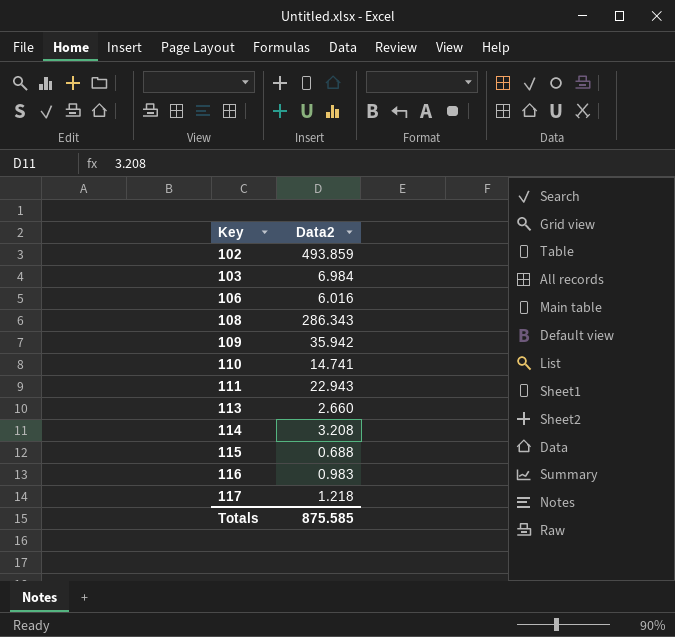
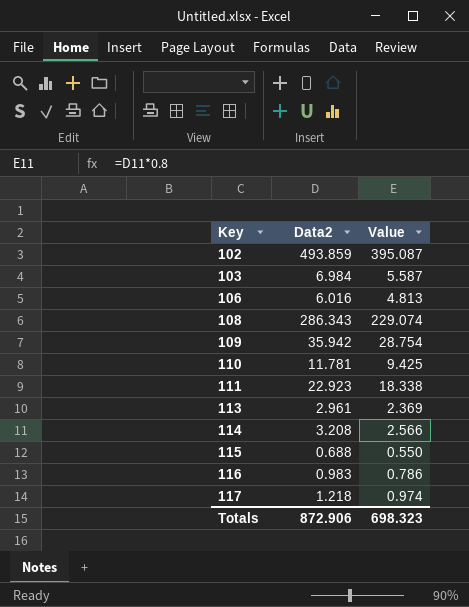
column Value | formula: none -> [Data2] * 0.8
110 | Data2: 14.741 -> 11.781
111 | Data2: 22.943 -> 22.923
113 | Data2: 2.660 -> 2.961
Totals | Data2: 875.585 -> 872.906

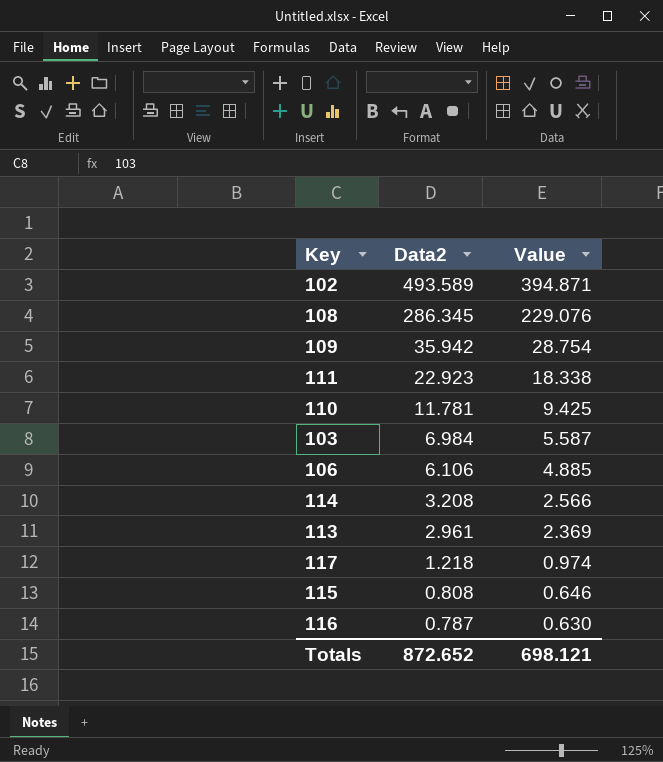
row order: Key ascending -> Data2 descending
102 | Data2: 493.859 -> 493.589
102 | Value: 395.087 -> 394.871
108 | Data2: 286.343 -> 286.345
108 | Value: 229.074 -> 229.076
106 | Data2: 6.016 -> 6.106
106 | Value: 4.813 -> 4.885
115 | Data2: 0.688 -> 0.808
115 | Value: 0.550 -> 0.646
116 | Data2: 0.983 -> 0.787
116 | Value: 0.786 -> 0.630
Totals | Data2: 872.906 -> 872.652
Totals | Value: 698.323 -> 698.121

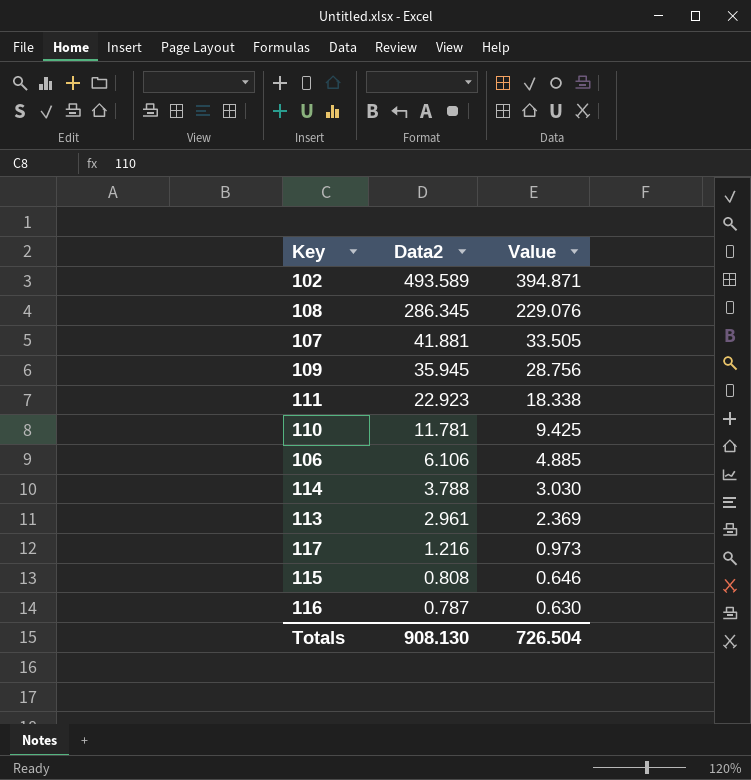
row 103: 6.984 | 5.587 -> none
row 107: none -> 41.881 | 33.505
109 | Data2: 35.942 -> 35.945
109 | Value: 28.754 -> 28.756
114 | Data2: 3.208 -> 3.788
114 | Value: 2.566 -> 3.030
117 | Data2: 1.218 -> 1.216
117 | Value: 0.974 -> 0.973
Totals | Data2: 872.652 -> 908.130
Totals | Value: 698.121 -> 726.504

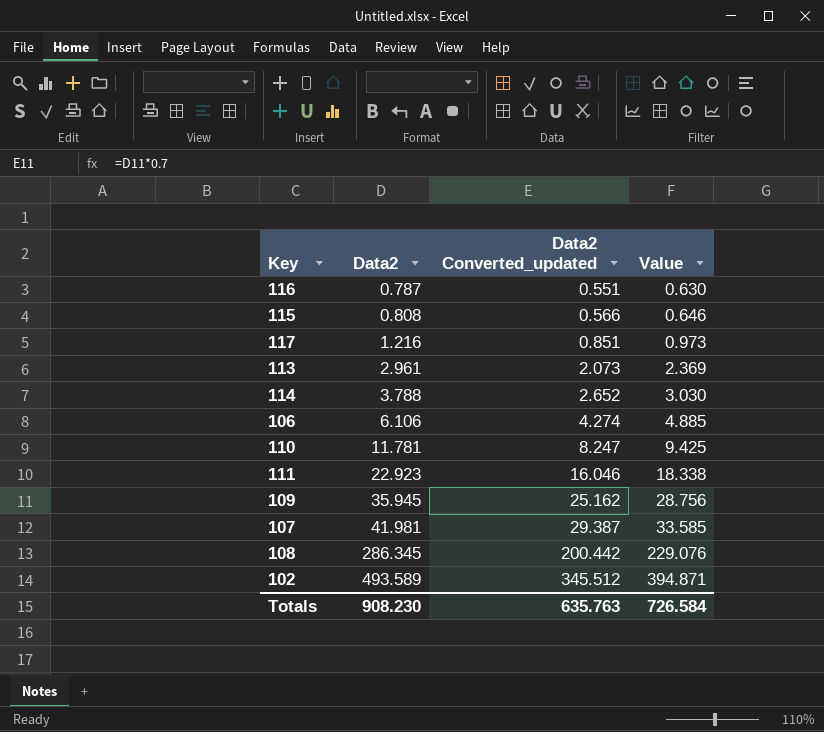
row order: Data2 descending -> Data2 ascending
column Data2 Converted_updated | formula: none -> [Data2] * 0.7
107 | Data2: 41.881 -> 41.981
107 | Value: 33.505 -> 33.585
Totals | Data2: 908.130 -> 908.230
Totals | Value: 726.504 -> 726.584

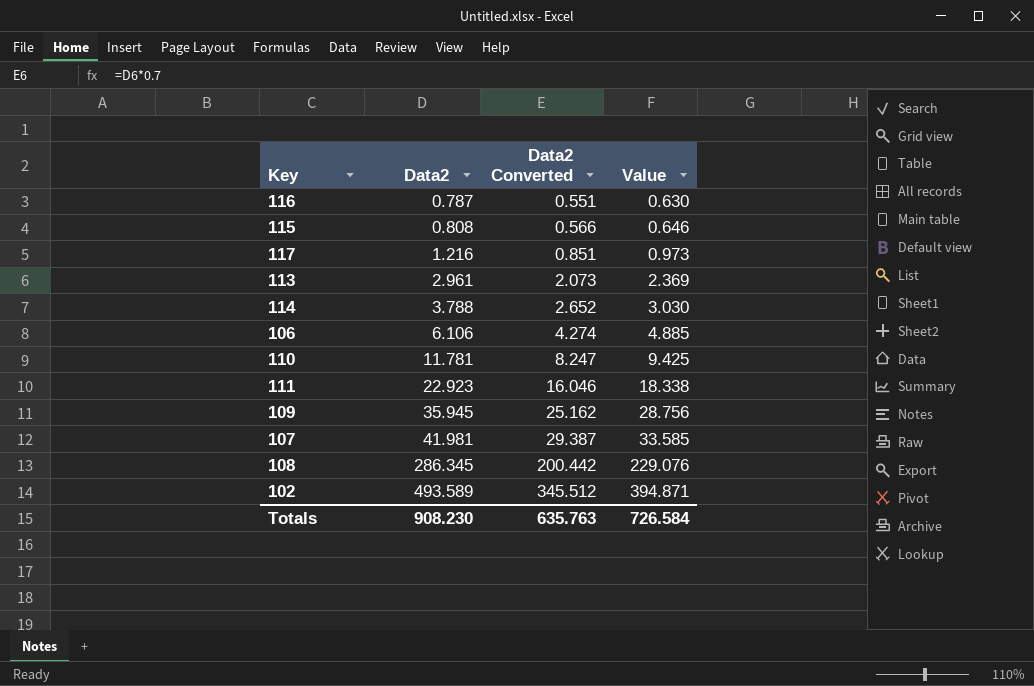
column name: Data2 Converted_updated -> Data2 Converted

